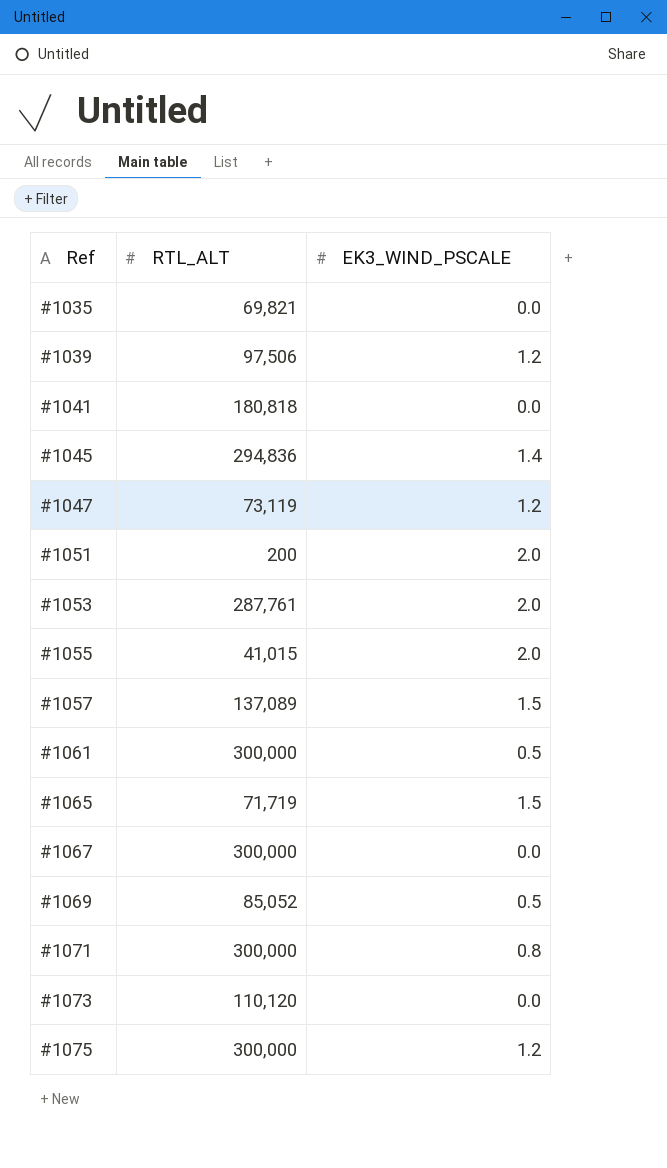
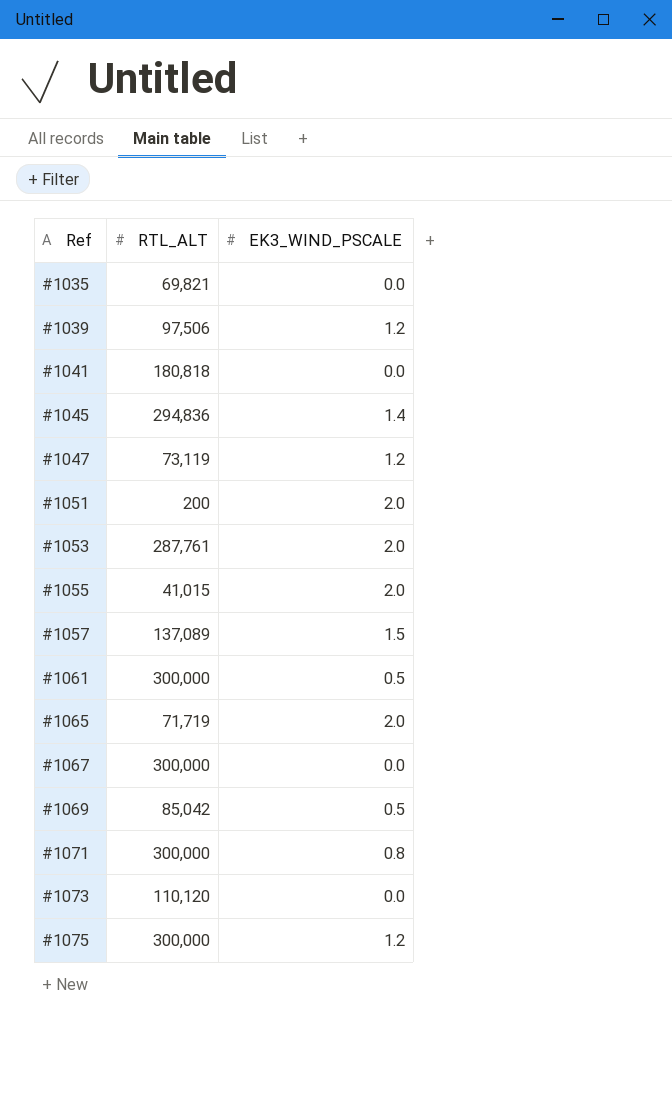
#1065 | EK3_WIND_PSCALE: 1.5 -> 2.0
#1069 | RTL_ALT: 85,052 -> 85,042

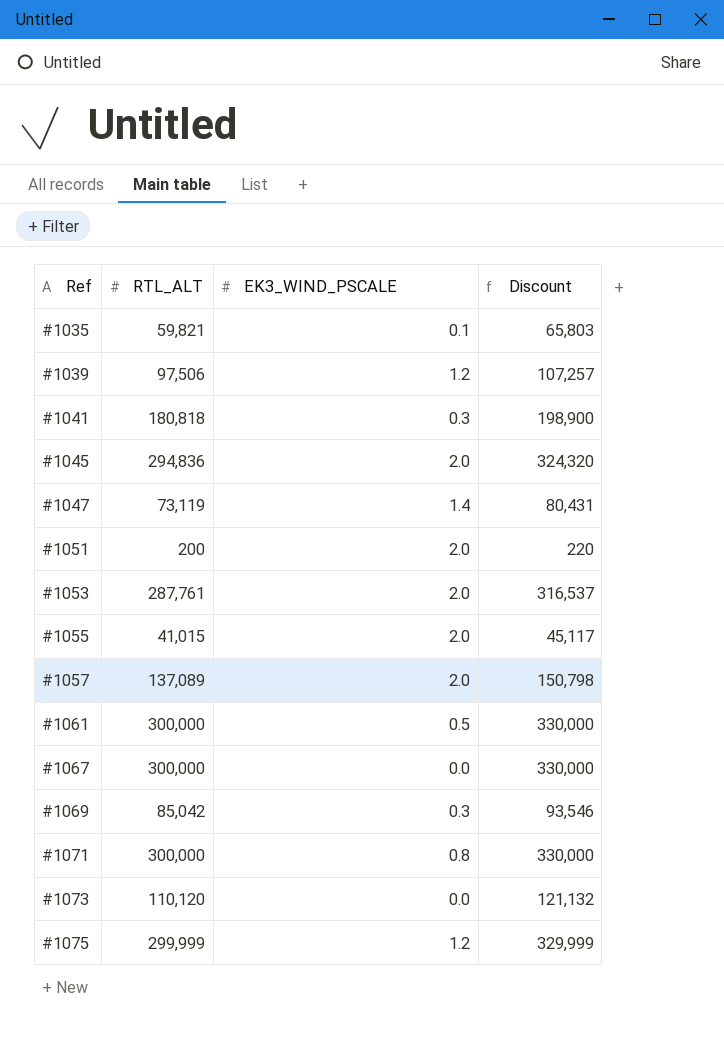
column Discount | formula: none -> [RTL_ALT] * 1.1
row #1065: 71,719 | 2.0 -> none
#1035 | RTL_ALT: 69,821 -> 59,821
#1035 | EK3_WIND_PSCALE: 0.0 -> 0.1
#1041 | EK3_WIND_PSCALE: 0.0 -> 0.3
#1045 | EK3_WIND_PSCALE: 1.4 -> 2.0
#1047 | EK3_WIND_PSCALE: 1.2 -> 1.4
#1057 | EK3_WIND_PSCALE: 1.5 -> 2.0
#1069 | EK3_WIND_PSCALE: 0.5 -> 0.3
#1075 | RTL_ALT: 300,000 -> 299,999

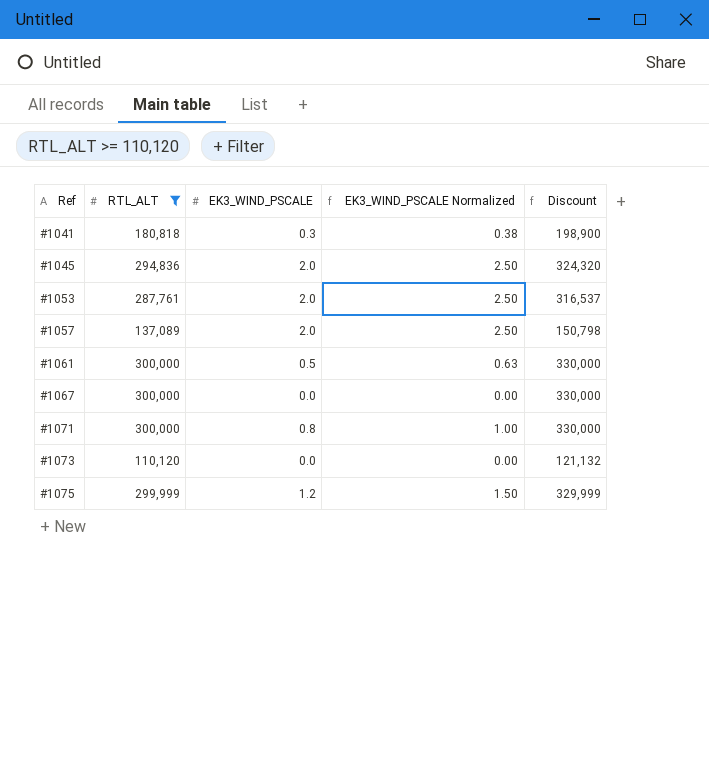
filter: none -> RTL_ALT >= 110,120
column EK3_WIND_PSCALE Normalized | formula: none -> [EK3_WIND_PSCALE] * 1.25

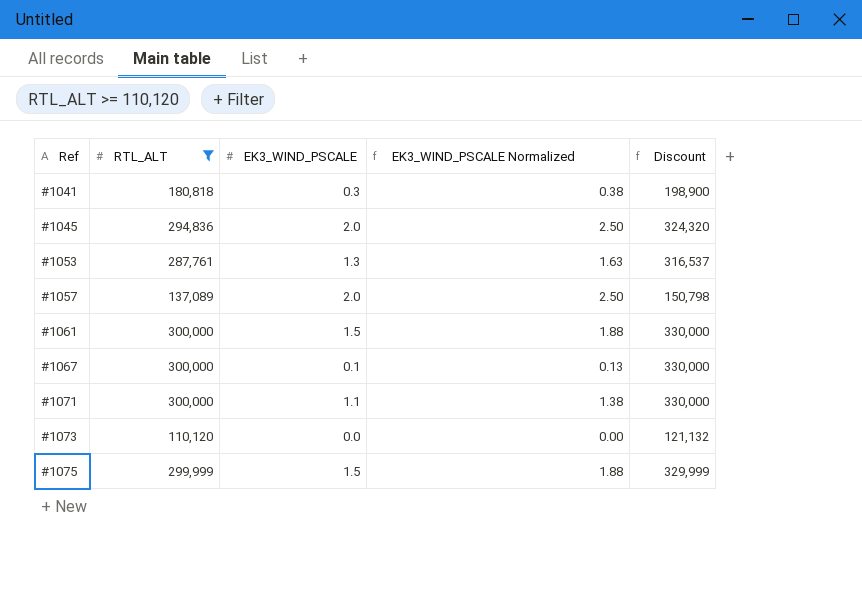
#1053 | EK3_WIND_PSCALE: 2.0 -> 1.3
#1053 | EK3_WIND_PSCALE Normalized: 2.50 -> 1.63
#1061 | EK3_WIND_PSCALE: 0.5 -> 1.5
#1061 | EK3_WIND_PSCALE Normalized: 0.63 -> 1.88
#1067 | EK3_WIND_PSCALE: 0.0 -> 0.1
#1067 | EK3_WIND_PSCALE Normalized: 0.00 -> 0.13
#1071 | EK3_WIND_PSCALE: 0.8 -> 1.1
#1071 | EK3_WIND_PSCALE Normalized: 1.00 -> 1.38
#1075 | EK3_WIND_PSCALE: 1.2 -> 1.5
#1075 | EK3_WIND_PSCALE Normalized: 1.50 -> 1.88

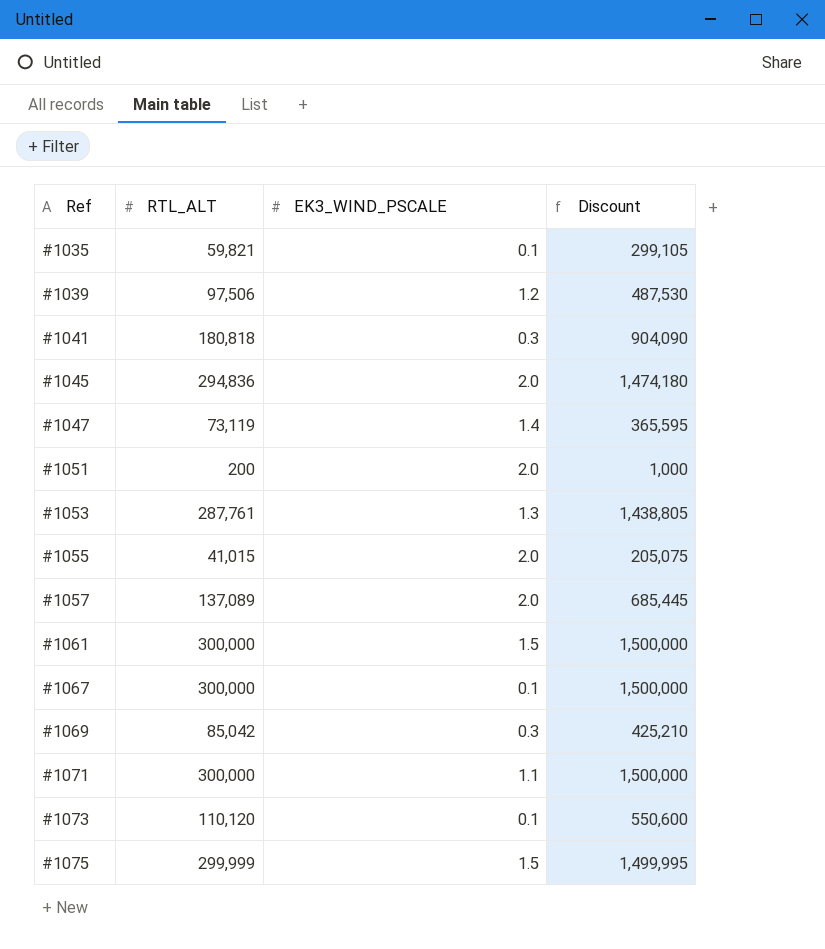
filter: RTL_ALT >= 110,120 -> none
column EK3_WIND_PSCALE Normalized | formula: [EK3_WIND_PSCALE] * 1.25 -> none
column Discount | formula: [RTL_ALT] * 1.1 -> [RTL_ALT] * 5
#1073 | EK3_WIND_PSCALE: 0.0 -> 0.1

